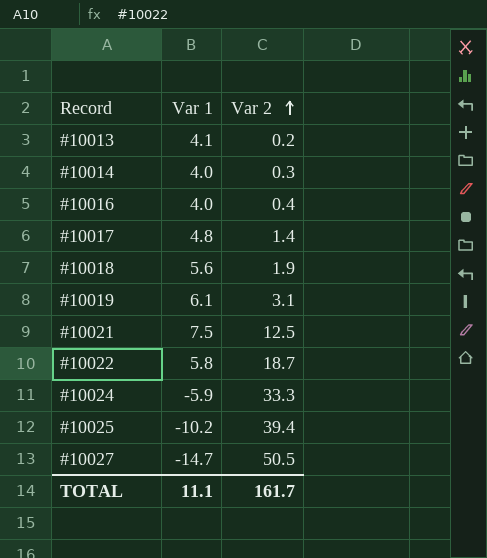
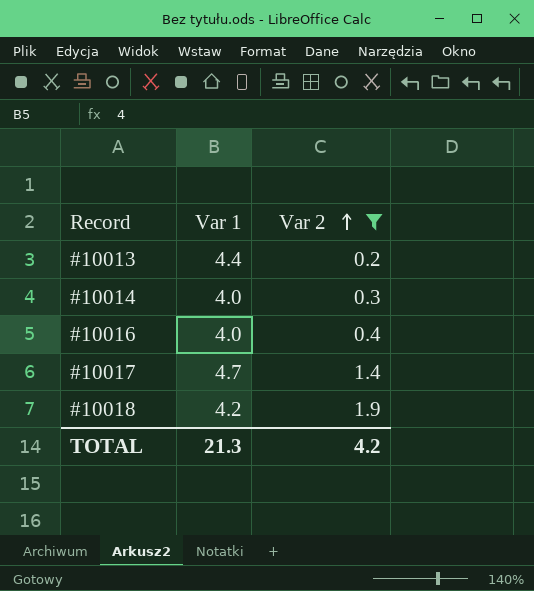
filter: none -> Var 2 <= 1.9
#10013 | Var 1: 4.1 -> 4.4
#10017 | Var 1: 4.8 -> 4.7
#10018 | Var 1: 5.6 -> 4.2
TOTAL | Var 1: 11.1 -> 21.3
TOTAL | Var 2: 161.7 -> 4.2

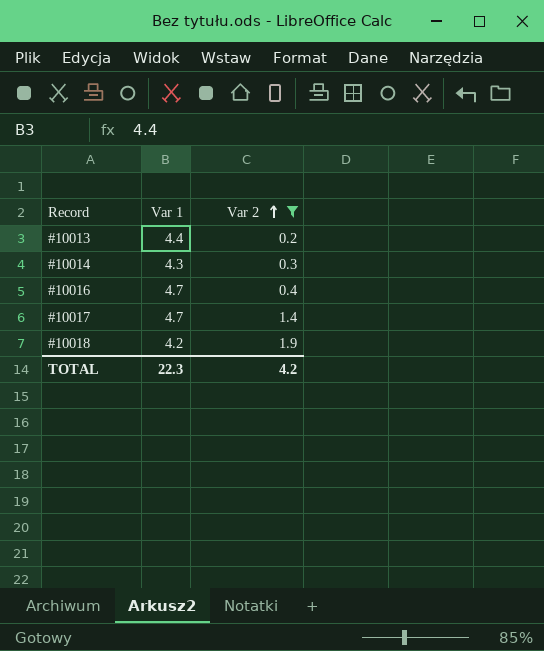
#10014 | Var 1: 4.0 -> 4.3
#10016 | Var 1: 4.0 -> 4.7
TOTAL | Var 1: 21.3 -> 22.3

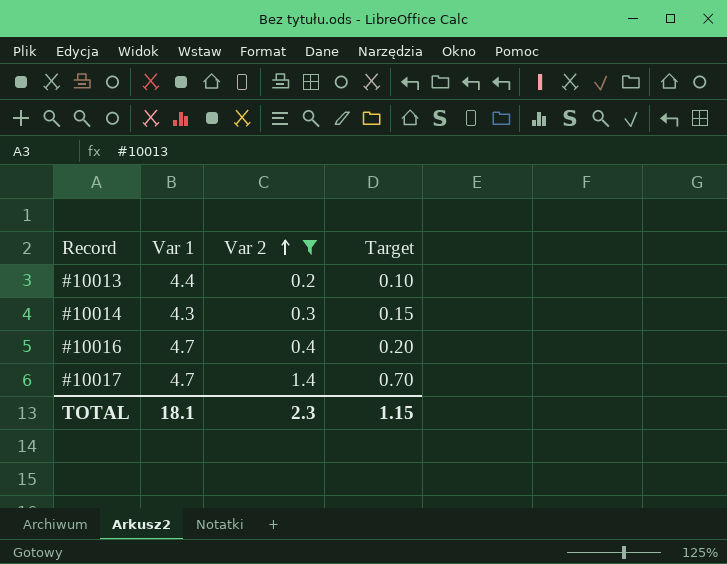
column Target | formula: none -> [Var 2] * 0.5
row #10018: 4.2 | 1.9 -> none
TOTAL | Var 1: 22.3 -> 18.1
TOTAL | Var 2: 4.2 -> 2.3

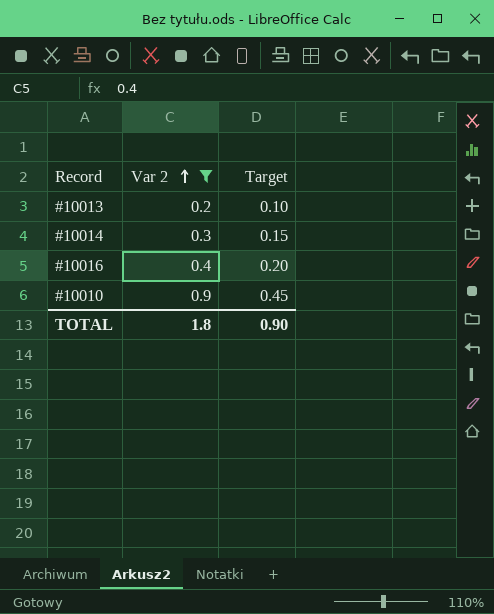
column Var 1 | position: 2 -> none
row #10017: 4.7 | 1.4 | 0.70 -> none
row #10010: none -> 0.9 | 0.45
TOTAL | Var 2: 2.3 -> 1.8
TOTAL | Target: 1.15 -> 0.90

